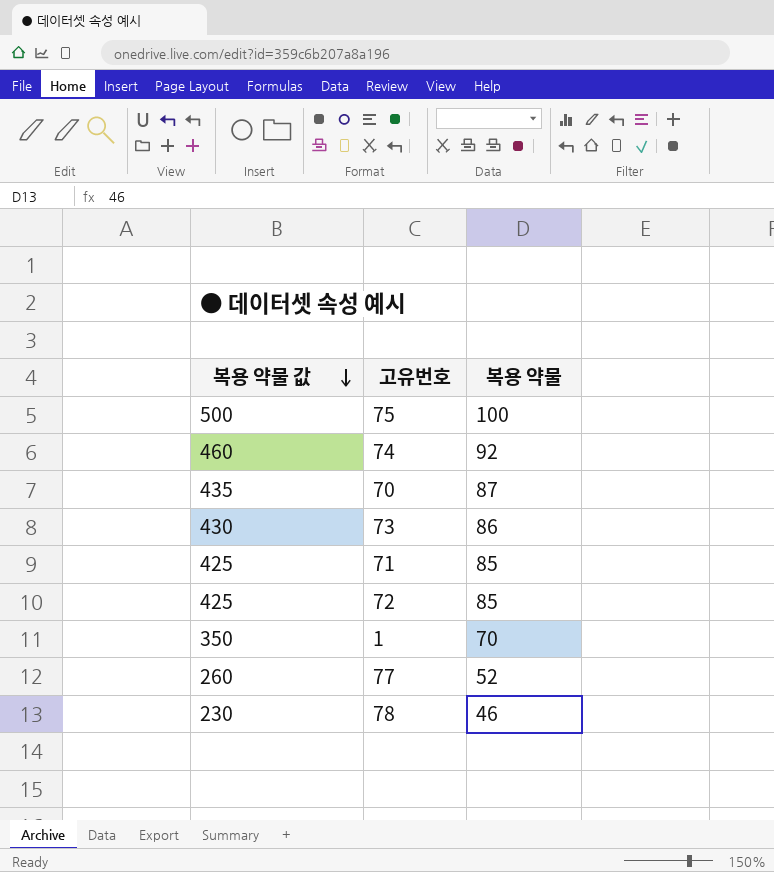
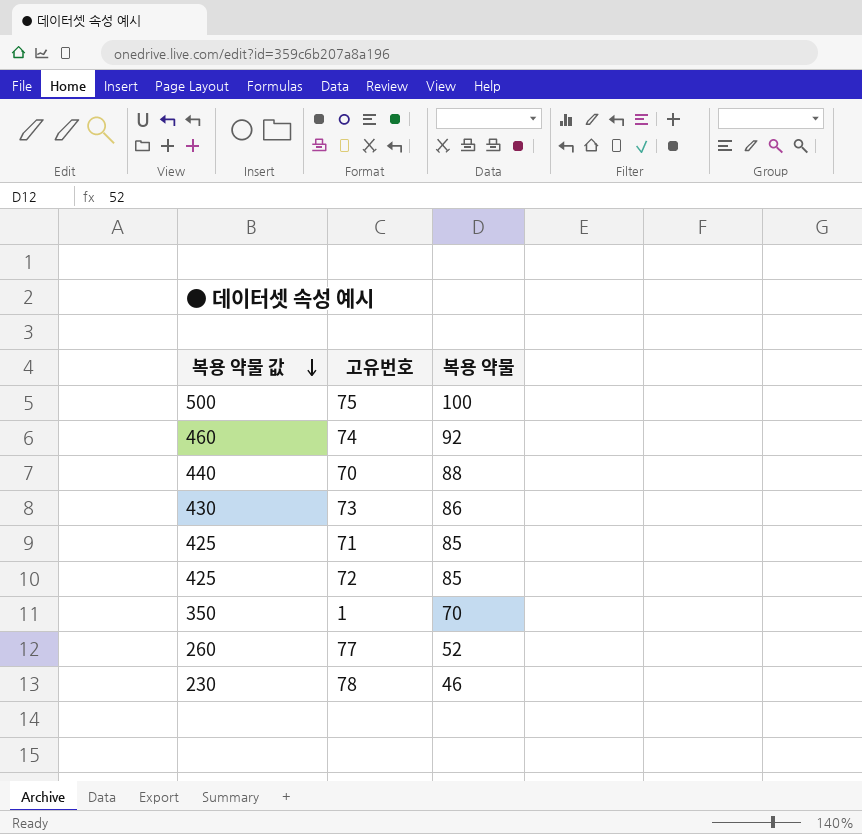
70 | 복용 약물 값: 435 -> 440
70 | 복용 약물: 87 -> 88

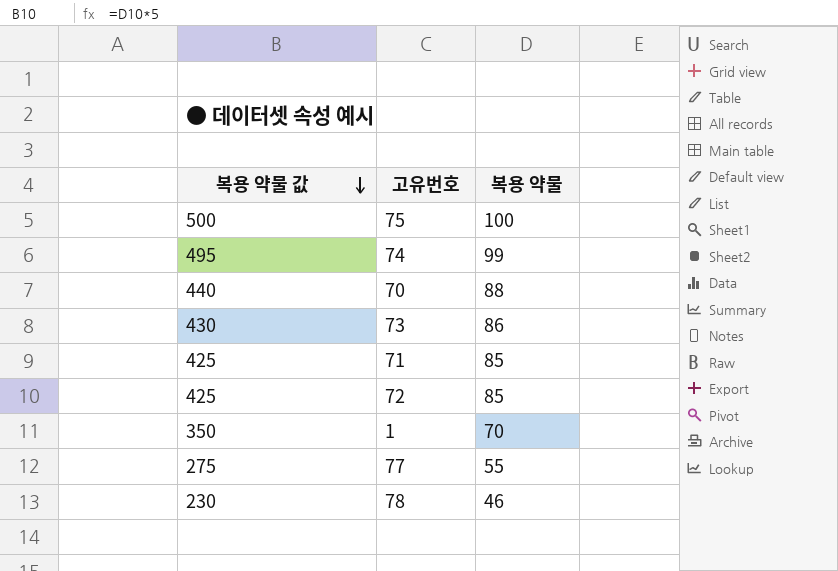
74 | 복용 약물 값: 460 -> 495
74 | 복용 약물: 92 -> 99
77 | 복용 약물 값: 260 -> 275
77 | 복용 약물: 52 -> 55

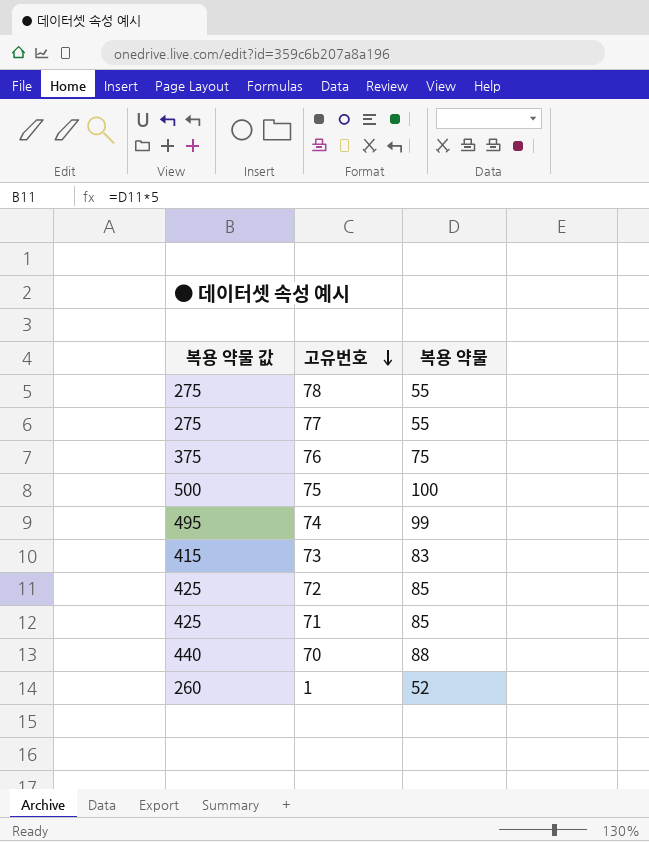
row order: 복용 약물 값 descending -> 고유번호 descending
78 | 복용 약물 값: 230 -> 275
78 | 복용 약물: 46 -> 55
row 76: none -> 375 | 75
73 | 복용 약물 값: 430 -> 415
73 | 복용 약물: 86 -> 83
1 | 복용 약물 값: 350 -> 260
1 | 복용 약물: 70 -> 52

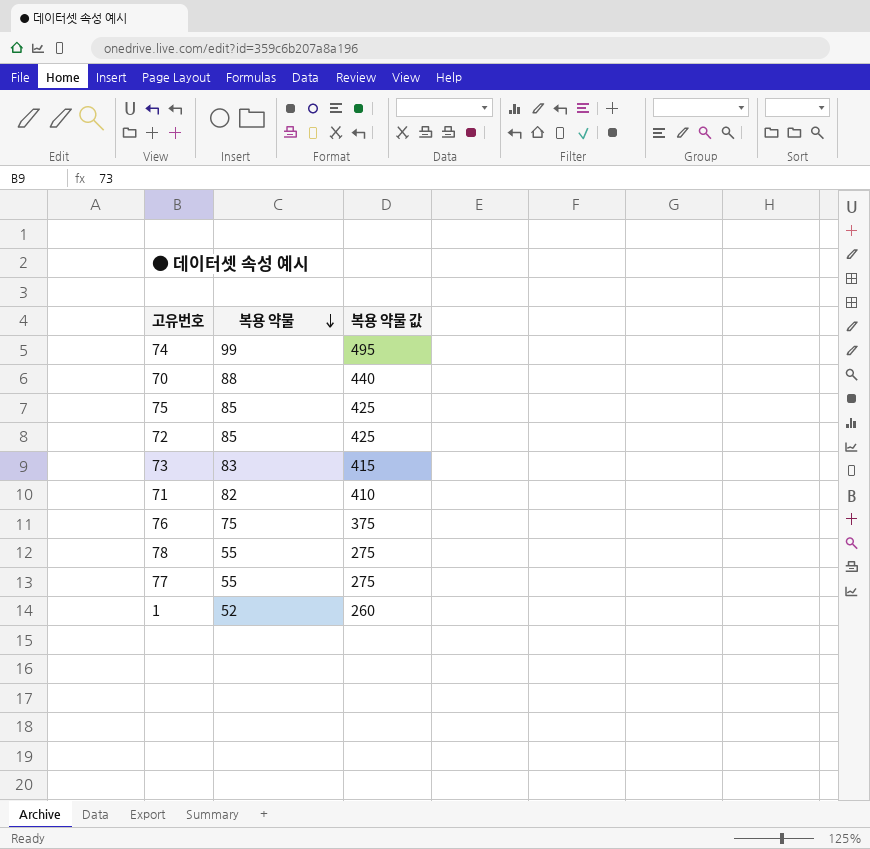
row order: 고유번호 descending -> 복용 약물 descending
column 복용 약물 값 | position: 1 -> 3
75 | 복용 약물: 100 -> 85
75 | 복용 약물 값: 500 -> 425
71 | 복용 약물: 85 -> 82
71 | 복용 약물 값: 425 -> 410

